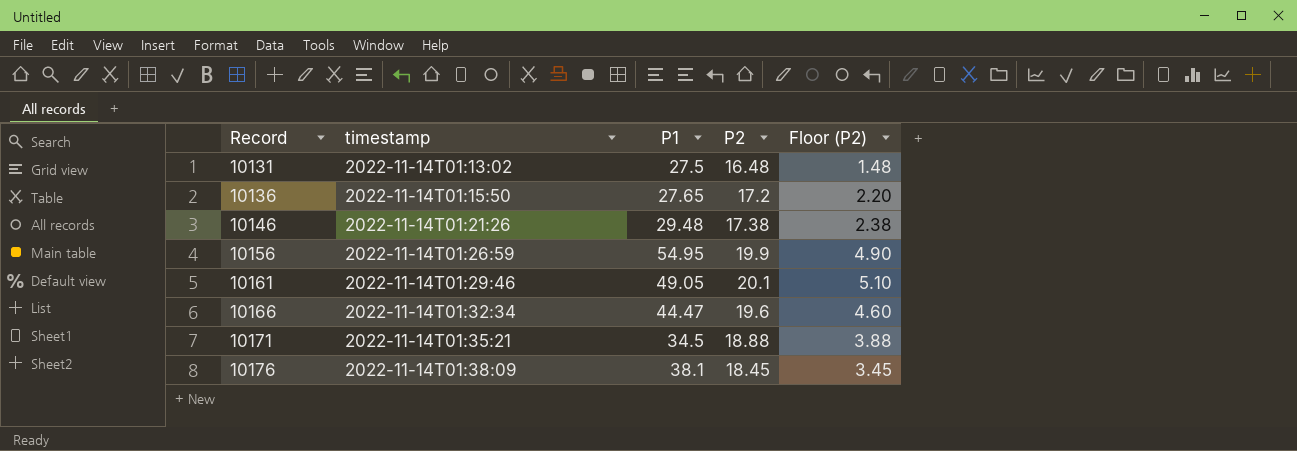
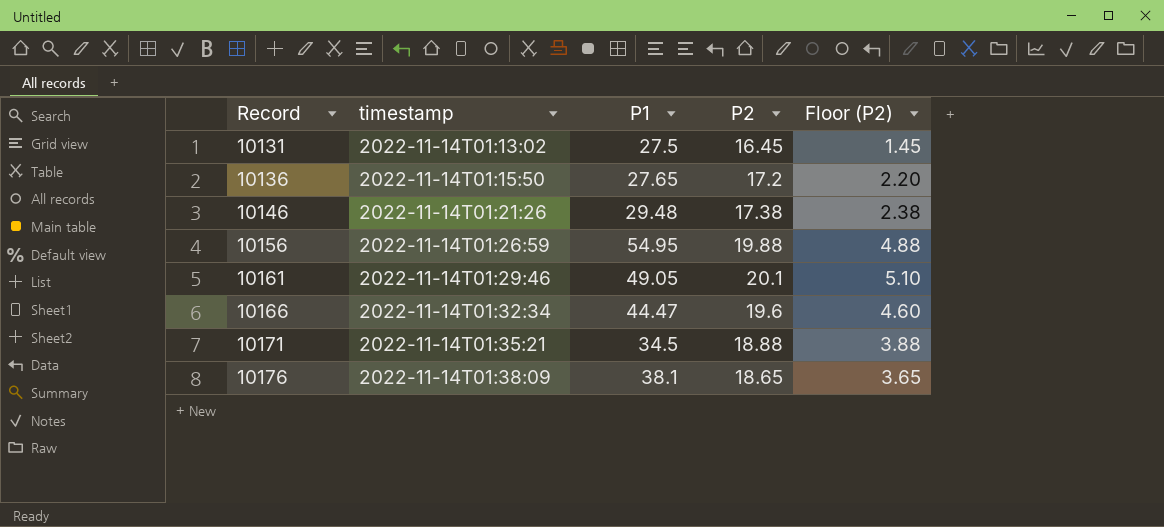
10131 | P2: 16.48 -> 16.45
10131 | Floor (P2): 1.48 -> 1.45
10156 | P2: 19.9 -> 19.88
10156 | Floor (P2): 4.90 -> 4.88
10176 | P2: 18.45 -> 18.65
10176 | Floor (P2): 3.45 -> 3.65

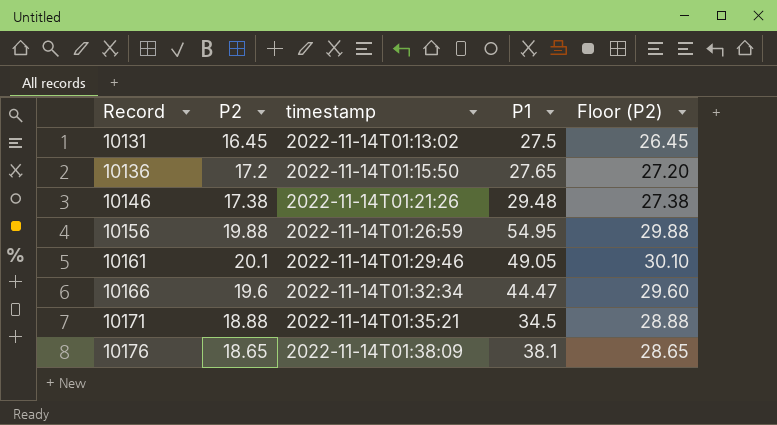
column P2 | position: 4 -> 2
column Floor (P2) | formula: [P2] - 15 -> [P2] + 10

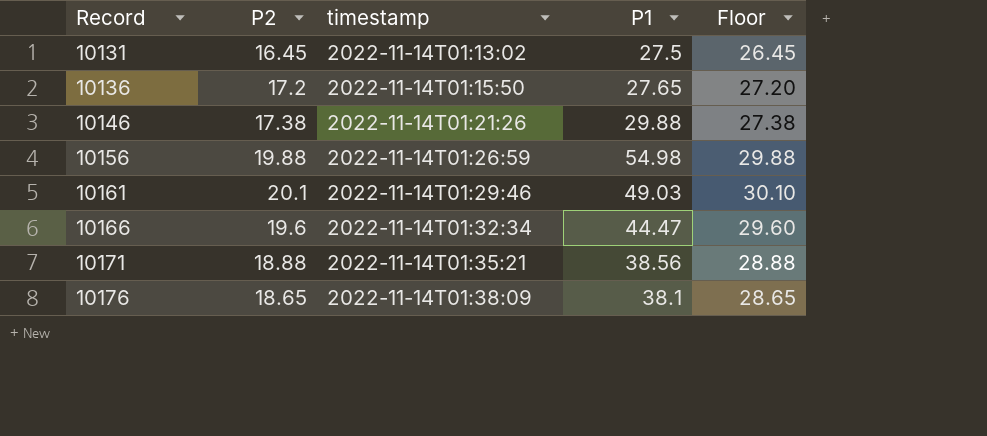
column name: Floor (P2) -> Floor
10146 | P1: 29.48 -> 29.88
10156 | P1: 54.95 -> 54.98
10161 | P1: 49.05 -> 49.03
10171 | P1: 34.5 -> 38.56

